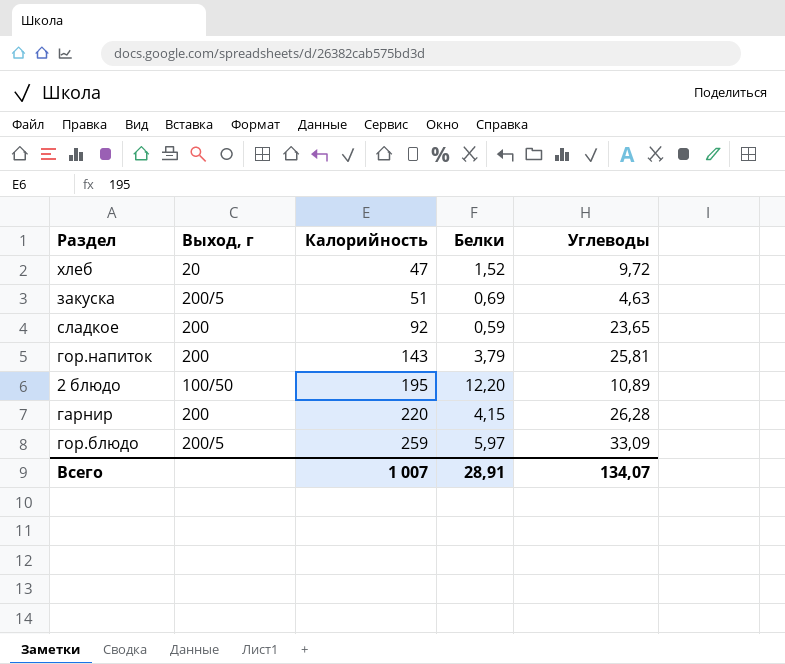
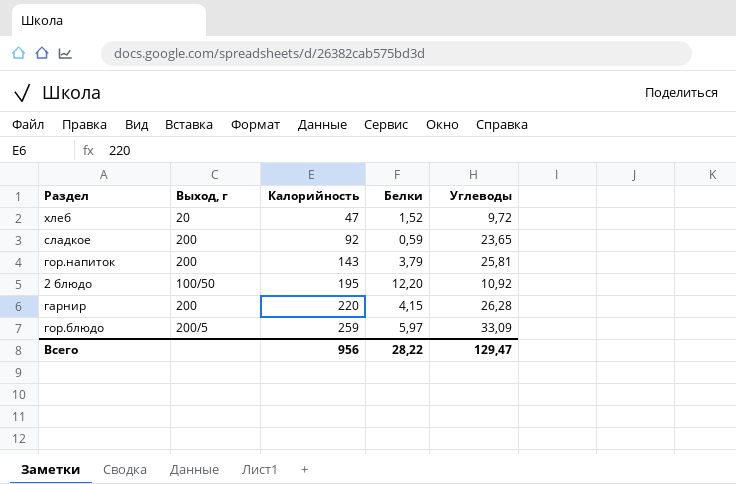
row закуска: 200/5 | 51 | 0,69 | 4,63 -> none
2 блюдо | Углеводы: 10,89 -> 10,92
Всего | Калорийность: 1 007 -> 956
Всего | Белки: 28,91 -> 28,22
Всего | Углеводы: 134,07 -> 129,47

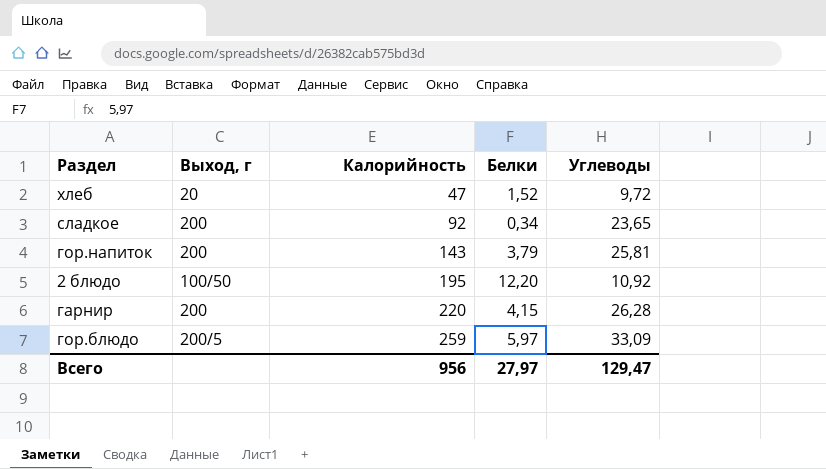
сладкое | Белки: 0,59 -> 0,34
Всего | Белки: 28,22 -> 27,97

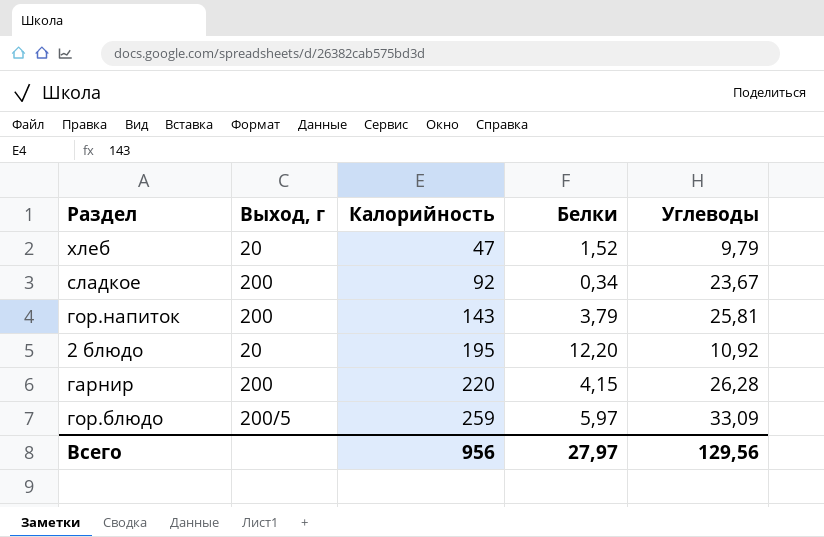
хлеб | Углеводы: 9,72 -> 9,79
сладкое | Углеводы: 23,65 -> 23,67
2 блюдо | Выход, г: 100/50 -> 20
Всего | Углеводы: 129,47 -> 129,56

